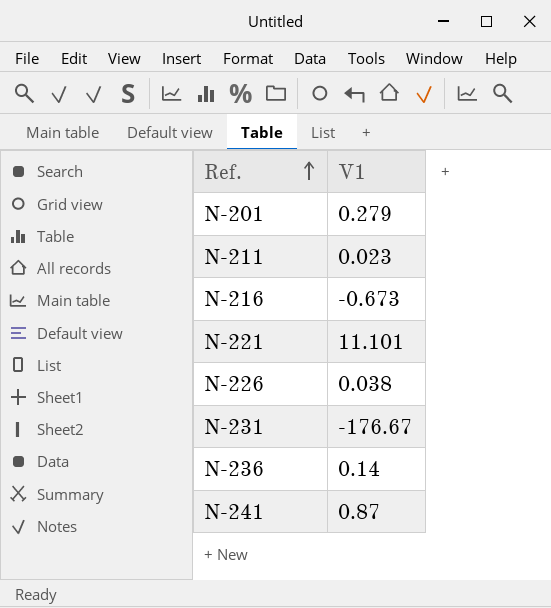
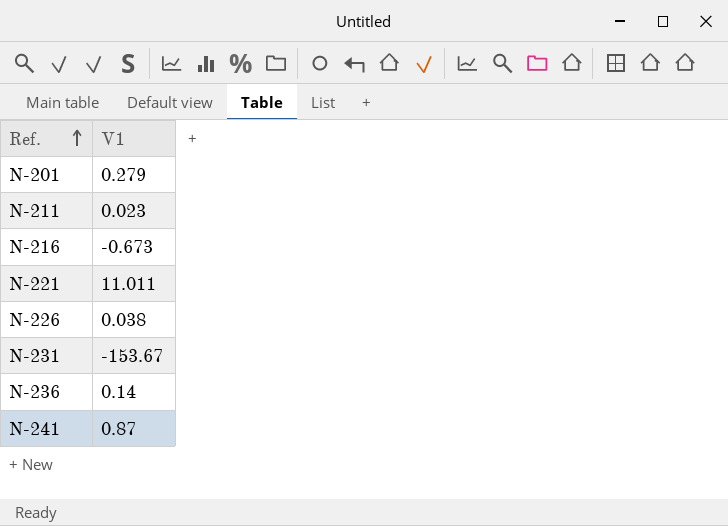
N-221 | V1: 11.101 -> 11.011
N-231 | V1: -176.67 -> -153.67

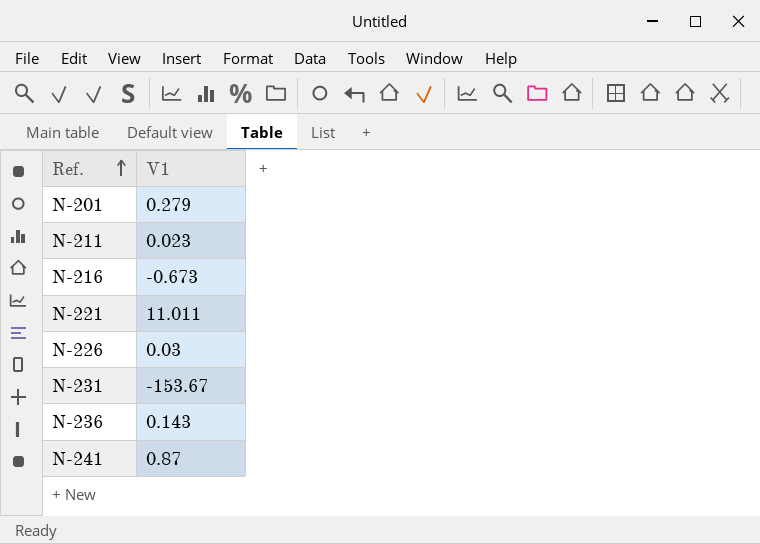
N-226 | V1: 0.038 -> 0.03
N-236 | V1: 0.14 -> 0.143

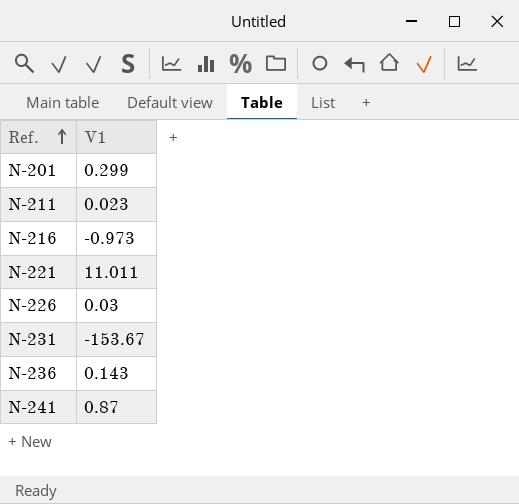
N-201 | V1: 0.279 -> 0.299
N-216 | V1: -0.673 -> -0.973

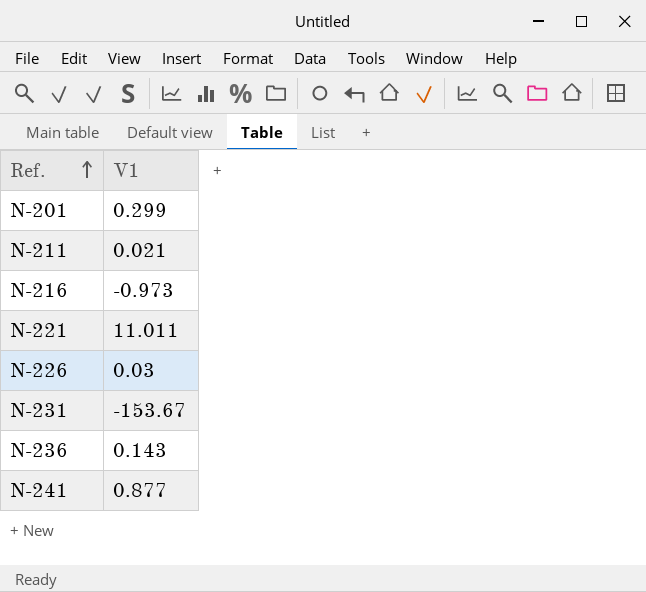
N-211 | V1: 0.023 -> 0.021
N-241 | V1: 0.87 -> 0.877

